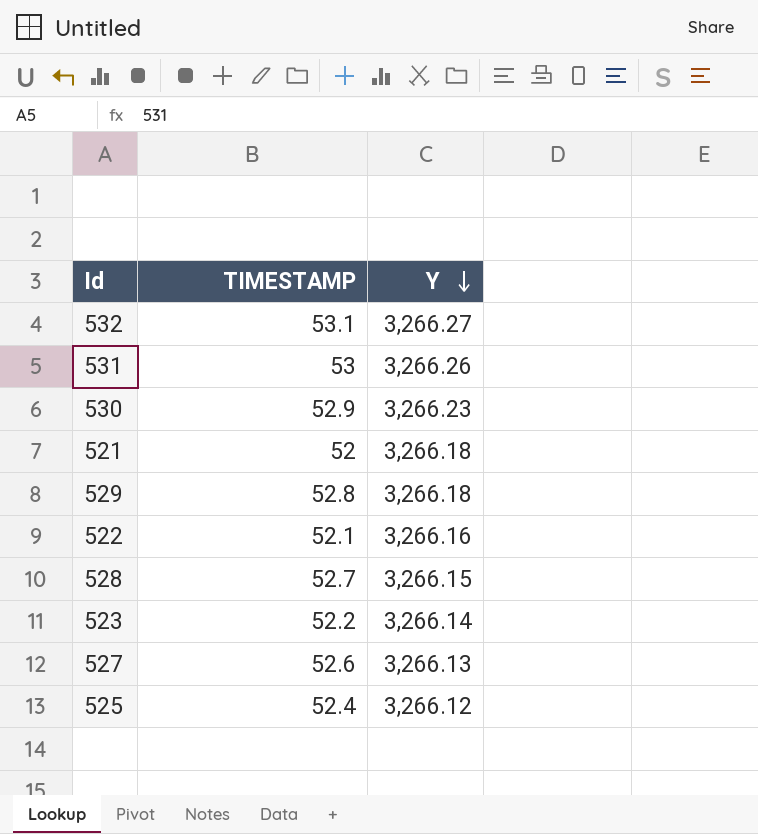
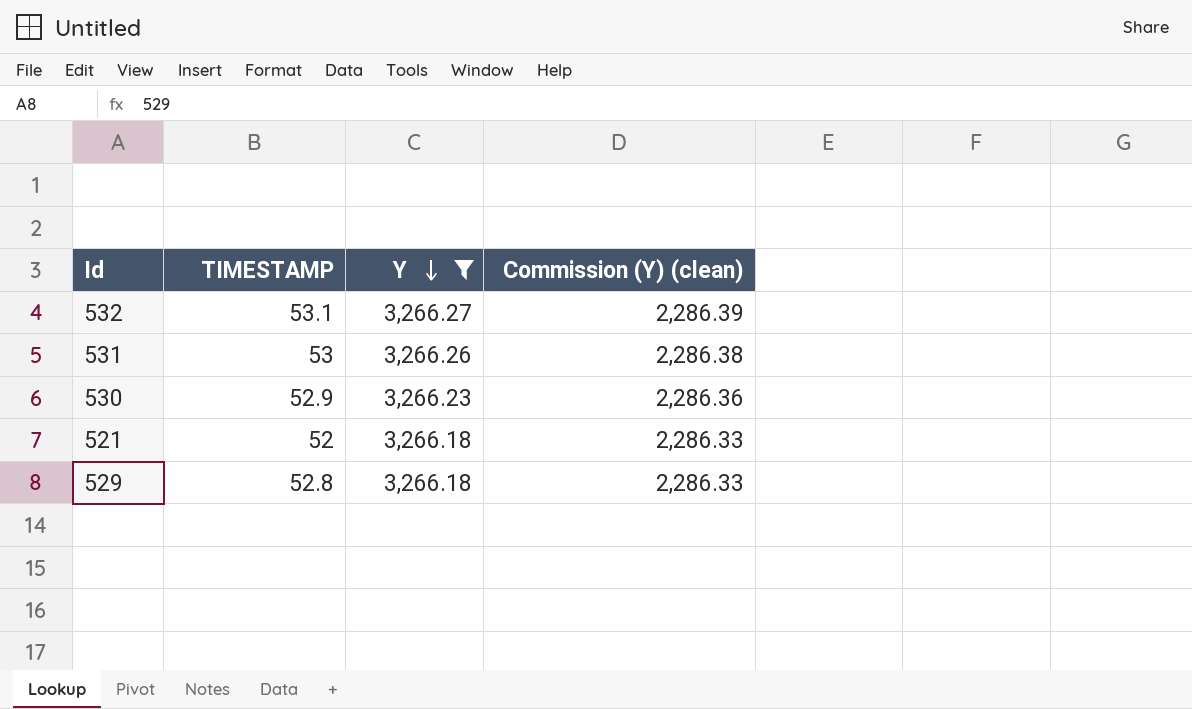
filter: none -> Y >= 3,266.18
column Commission (Y) (clean) | formula: none -> [Y] * 0.7

